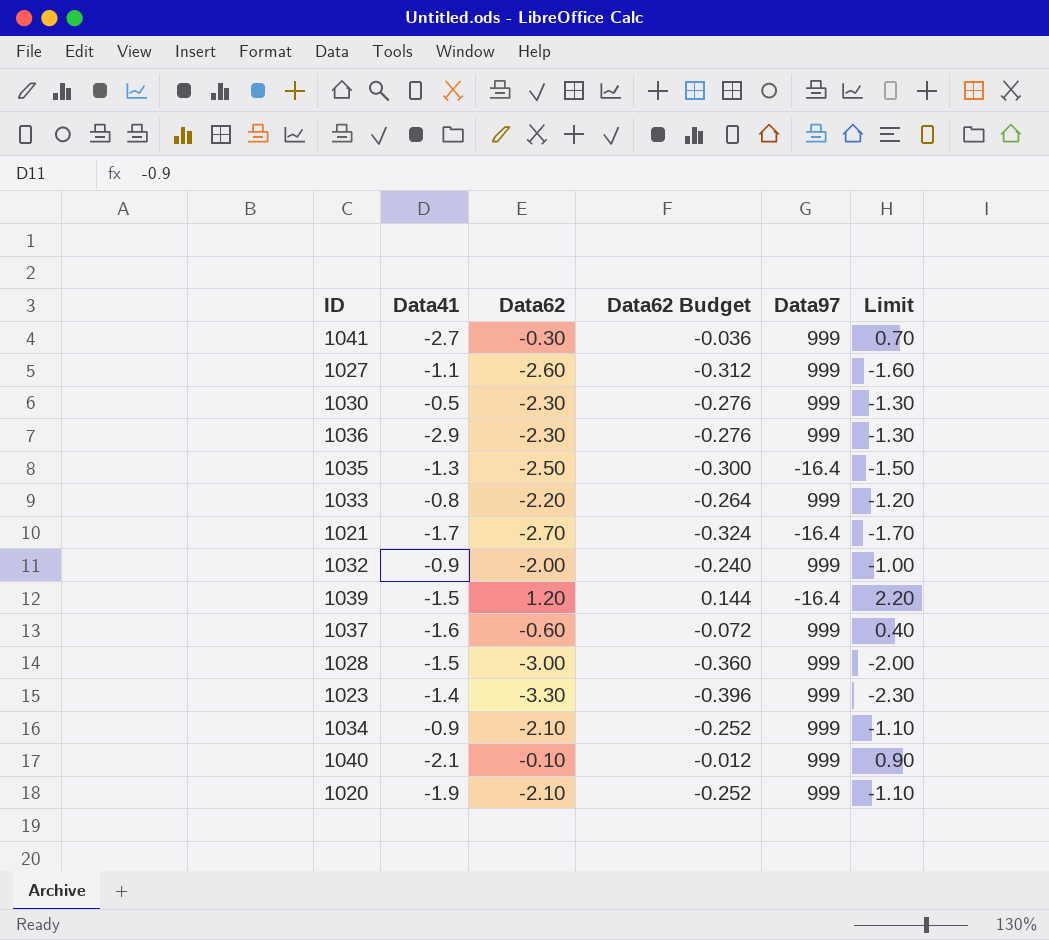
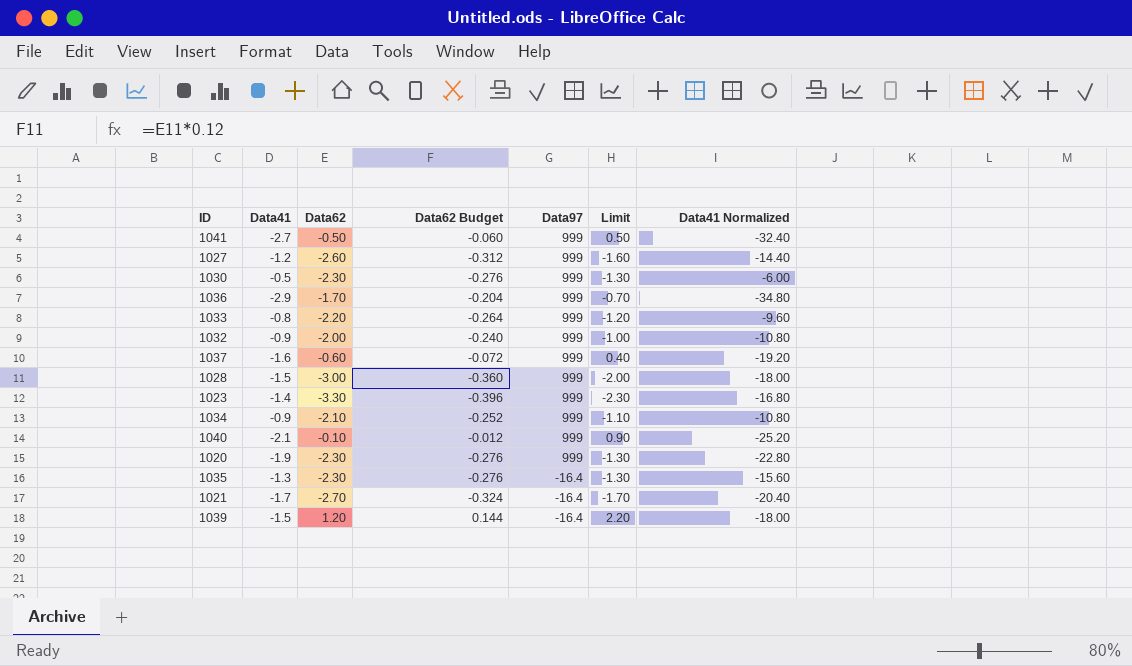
row order: none -> Data97 descending
column Data41 Normalized | formula: none -> [Data41] * 12
1041 | Data62: -0.30 -> -0.50
1041 | Data62 Budget: -0.036 -> -0.060
1041 | Limit: 0.70 -> 0.50
1027 | Data41: -1.1 -> -1.2
1036 | Data62: -2.30 -> -1.70
1036 | Data62 Budget: -0.276 -> -0.204
1036 | Limit: -1.30 -> -0.70
1020 | Data62: -2.10 -> -2.30
1020 | Data62 Budget: -0.252 -> -0.276
1020 | Limit: -1.10 -> -1.30
1035 | Data62: -2.50 -> -2.30
1035 | Data62 Budget: -0.300 -> -0.276
1035 | Limit: -1.50 -> -1.30

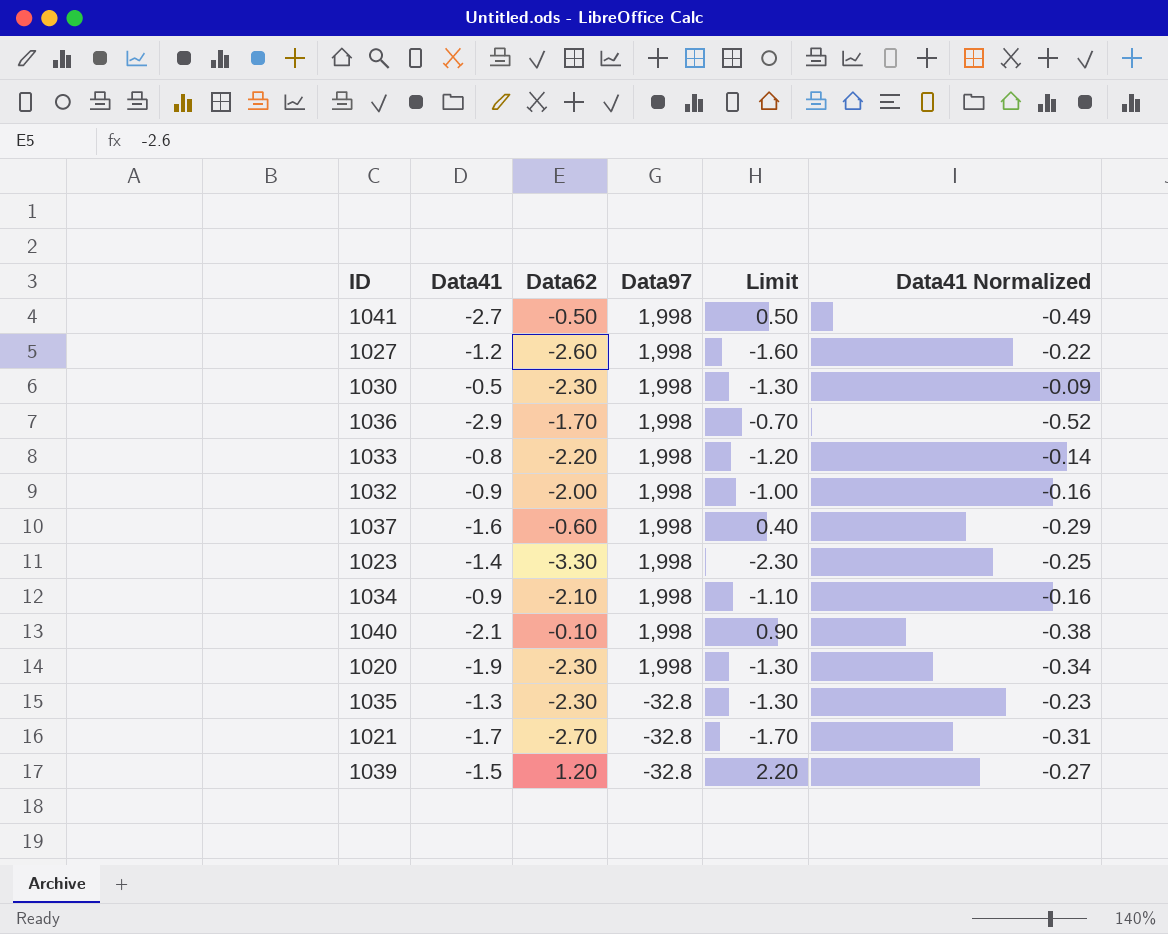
column Data62 Budget | formula: [Data62] * 0.12 -> none
column Data41 Normalized | formula: [Data41] * 12 -> [Data41] * 0.18
row 1028: -1.5 | -3.00 | -0.360 | 999 | -2.00 | -18.00 -> none
1041 | Data97: 999 -> 1,998
1027 | Data97: 999 -> 1,998
1030 | Data97: 999 -> 1,998
1036 | Data97: 999 -> 1,998
1033 | Data97: 999 -> 1,998
1032 | Data97: 999 -> 1,998
1037 | Data97: 999 -> 1,998
1023 | Data97: 999 -> 1,998
1034 | Data97: 999 -> 1,998
1040 | Data97: 999 -> 1,998
1020 | Data97: 999 -> 1,998
1035 | Data97: -16.4 -> -32.8
1021 | Data97: -16.4 -> -32.8
1039 | Data97: -16.4 -> -32.8

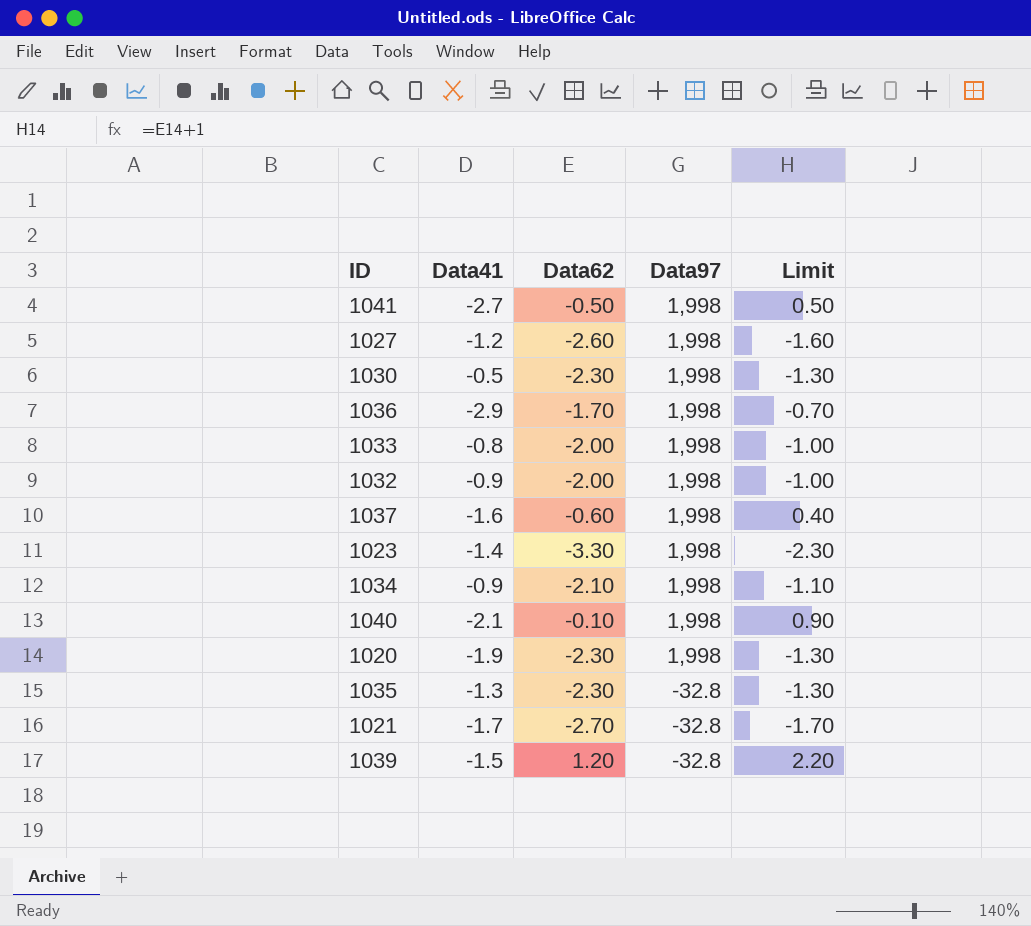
column Data41 Normalized | formula: [Data41] * 0.18 -> none
1033 | Data62: -2.20 -> -2.00
1033 | Limit: -1.20 -> -1.00

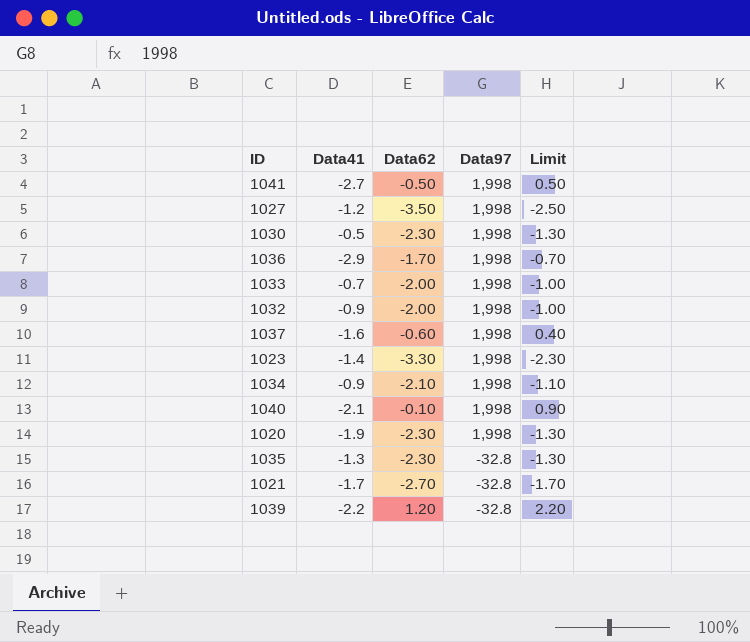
1027 | Data62: -2.60 -> -3.50
1027 | Limit: -1.60 -> -2.50
1033 | Data41: -0.8 -> -0.7
1039 | Data41: -1.5 -> -2.2

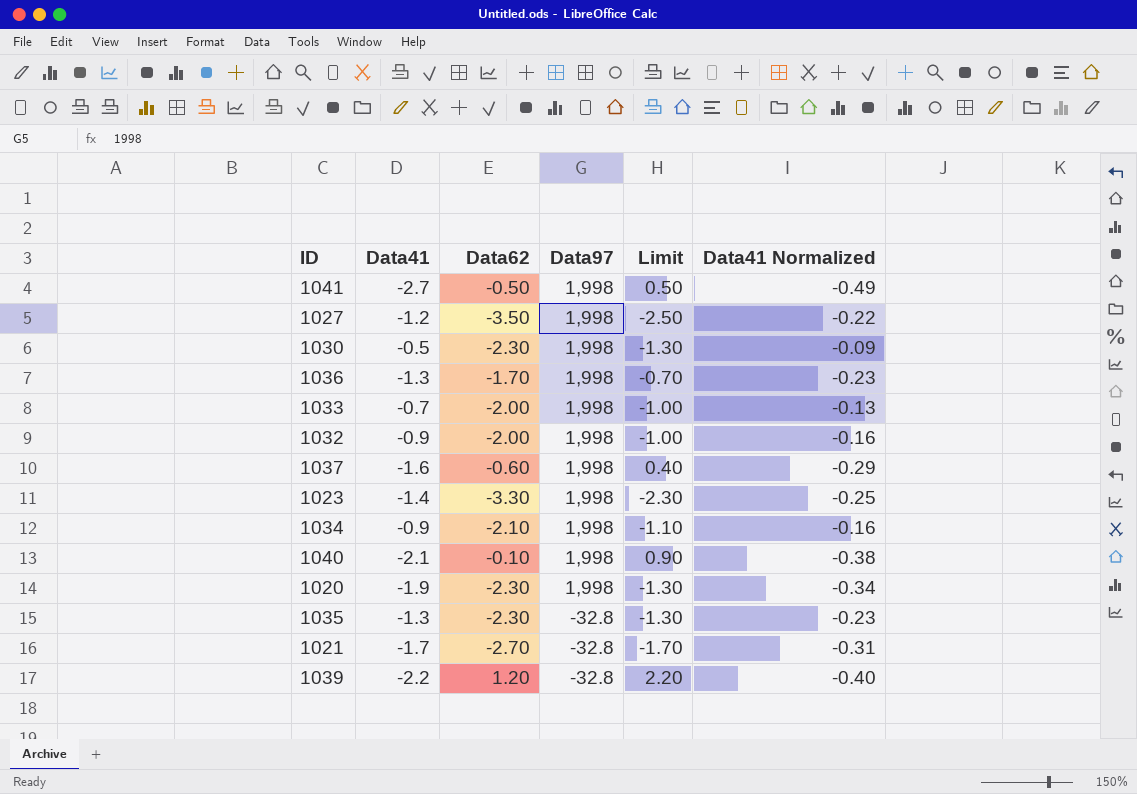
column Data41 Normalized | formula: none -> [Data41] * 0.18
1036 | Data41: -2.9 -> -1.3

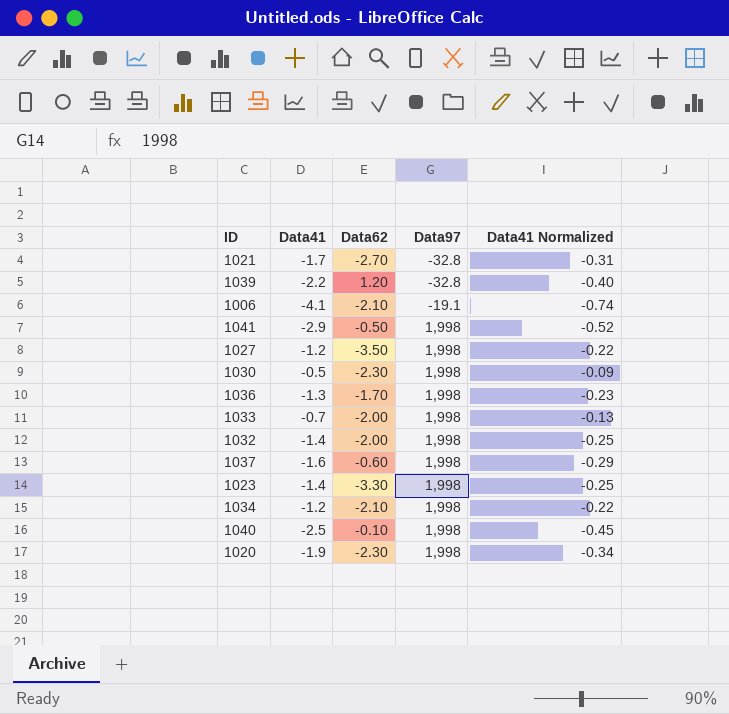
row order: Data97 descending -> Data97 ascending
column Limit | formula: [Data62] + 1 -> none
row 1035: -1.3 | -2.30 | -32.8 | -1.30 | -0.23 -> none
row 1006: none -> -4.1 | -2.10 | -19.1 | -0.74
1041 | Data41: -2.7 -> -2.9
1041 | Data41 Normalized: -0.49 -> -0.52
1032 | Data41: -0.9 -> -1.4
1032 | Data41 Normalized: -0.16 -> -0.25
1034 | Data41: -0.9 -> -1.2
1034 | Data41 Normalized: -0.16 -> -0.22
1040 | Data41: -2.1 -> -2.5
1040 | Data41 Normalized: -0.38 -> -0.45

